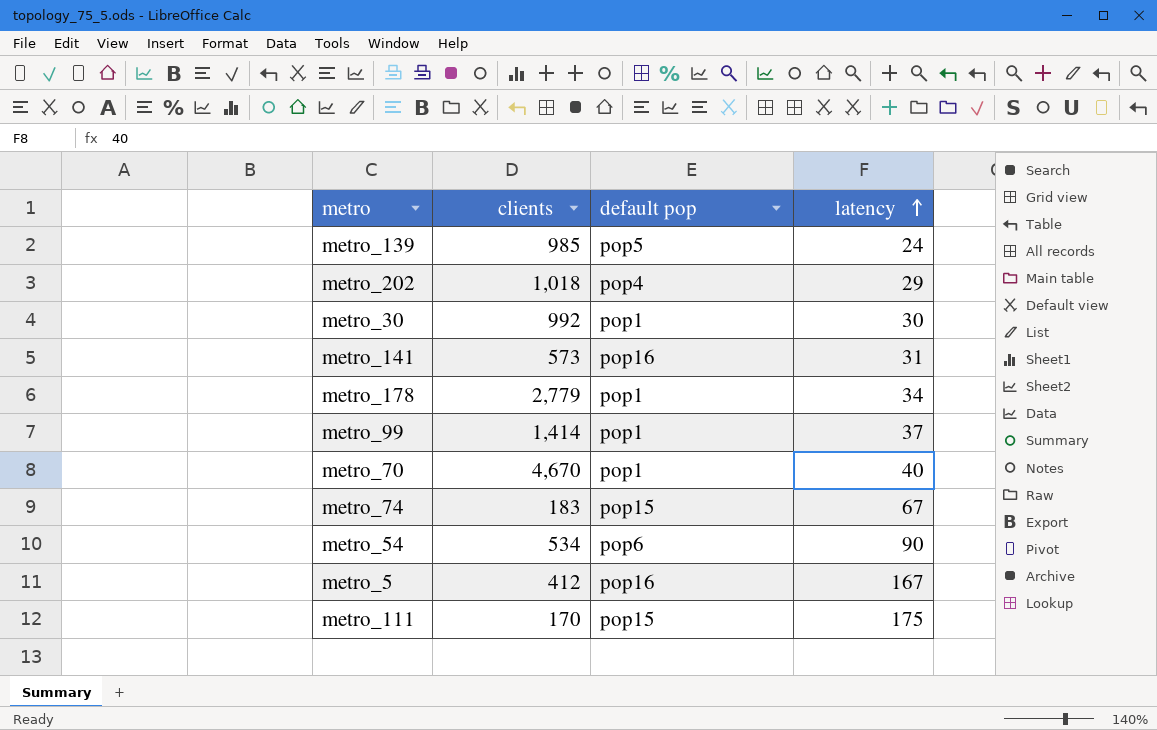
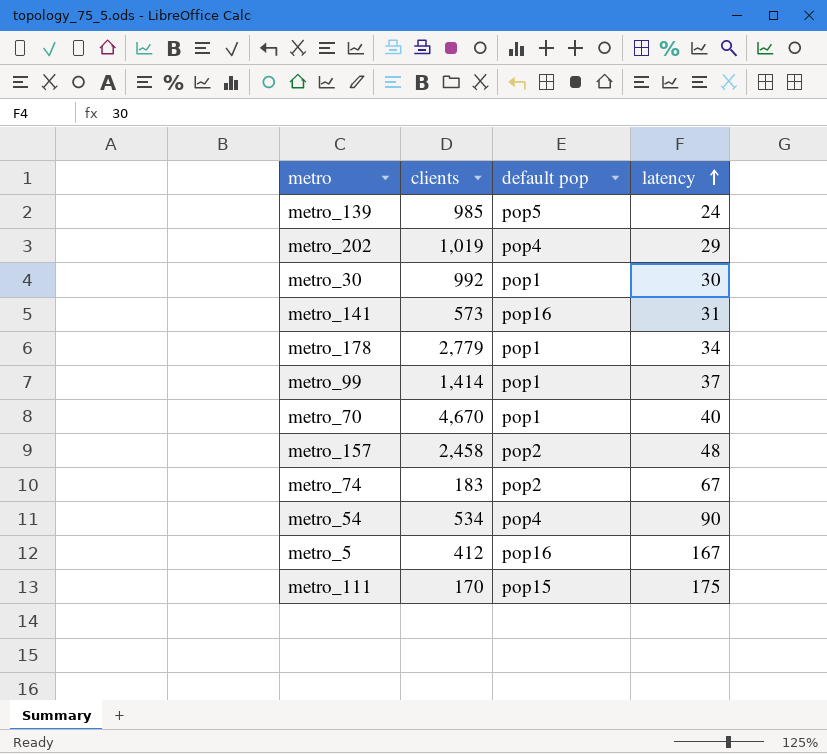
metro_202 | clients: 1,018 -> 1,019
row metro_157: none -> 2,458 | pop2 | 48
metro_74 | default pop: pop15 -> pop2
metro_54 | default pop: pop6 -> pop4

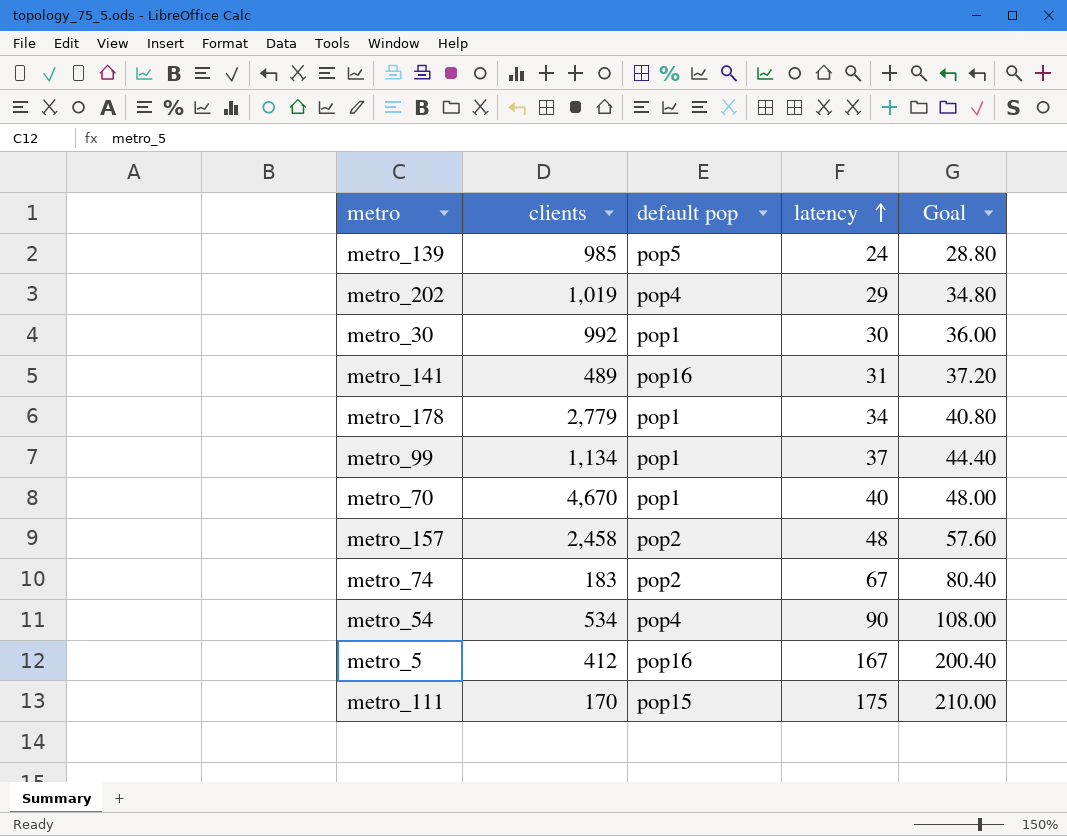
column Goal | formula: none -> [latency] * 1.2
metro_141 | clients: 573 -> 489
metro_99 | clients: 1,414 -> 1,134

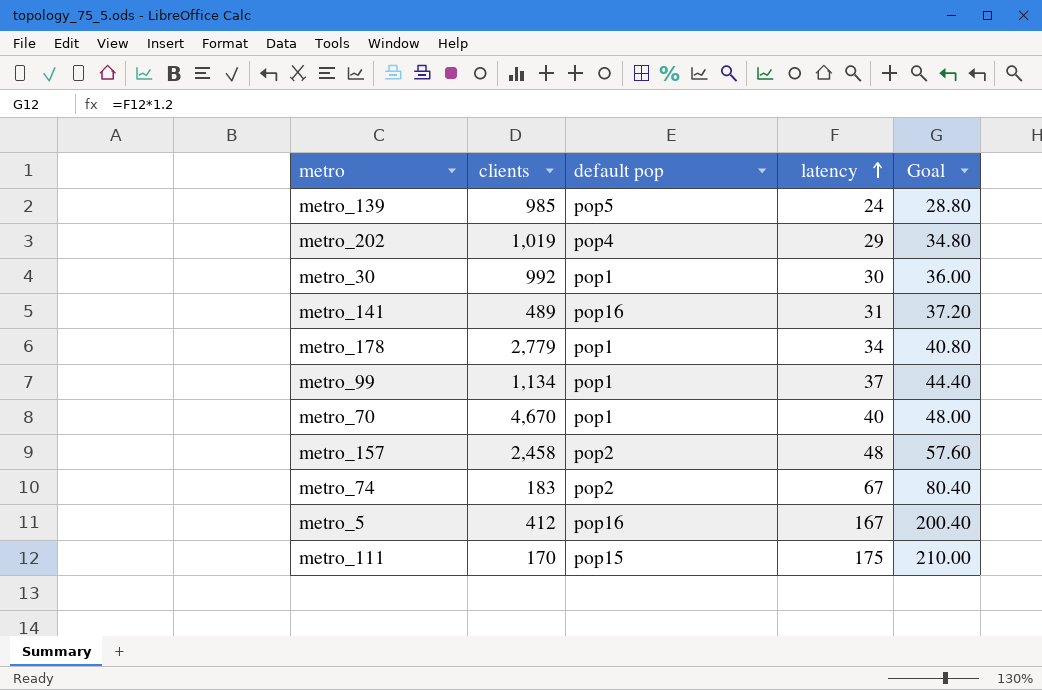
row metro_54: 534 | pop4 | 90 | 108.00 -> none

